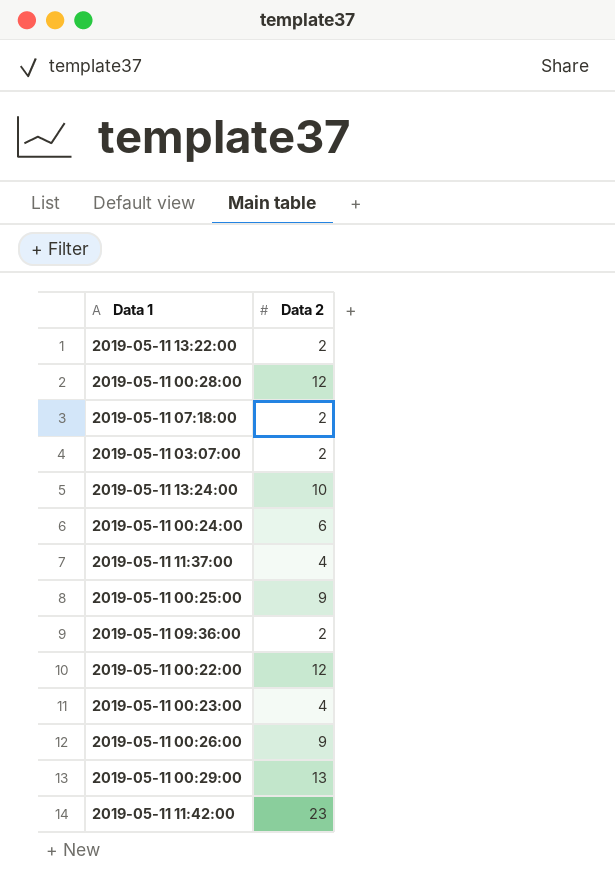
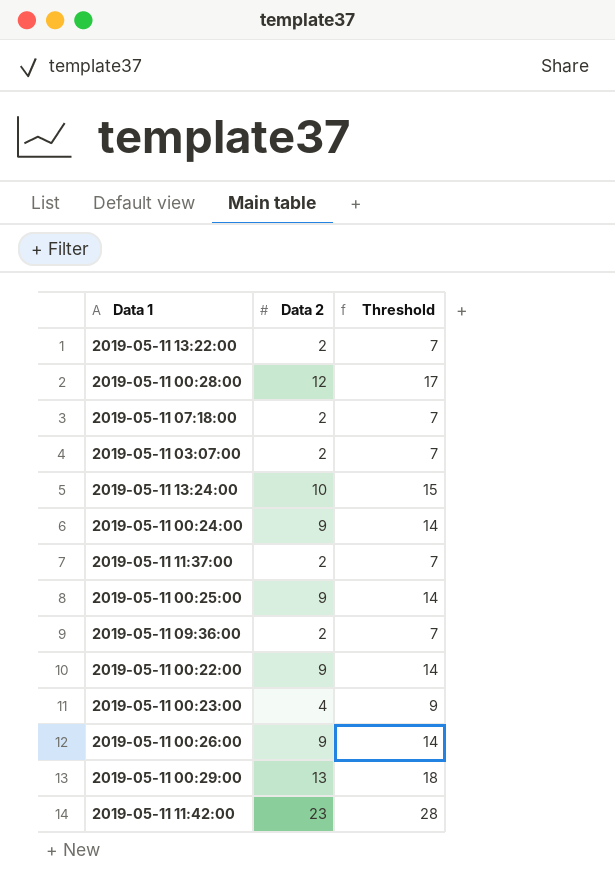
column Threshold | formula: none -> [Data 2] + 5
2019-05-11 00:24:00 | Data 2: 6 -> 9
2019-05-11 11:37:00 | Data 2: 4 -> 2
2019-05-11 00:22:00 | Data 2: 12 -> 9

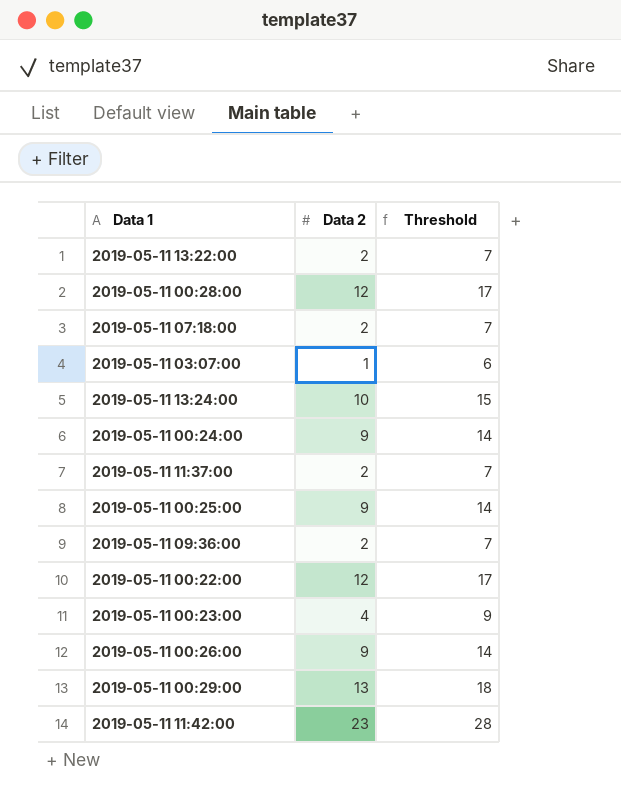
2019-05-11 03:07:00 | Data 2: 2 -> 1
2019-05-11 03:07:00 | Threshold: 7 -> 6
2019-05-11 00:22:00 | Data 2: 9 -> 12
2019-05-11 00:22:00 | Threshold: 14 -> 17

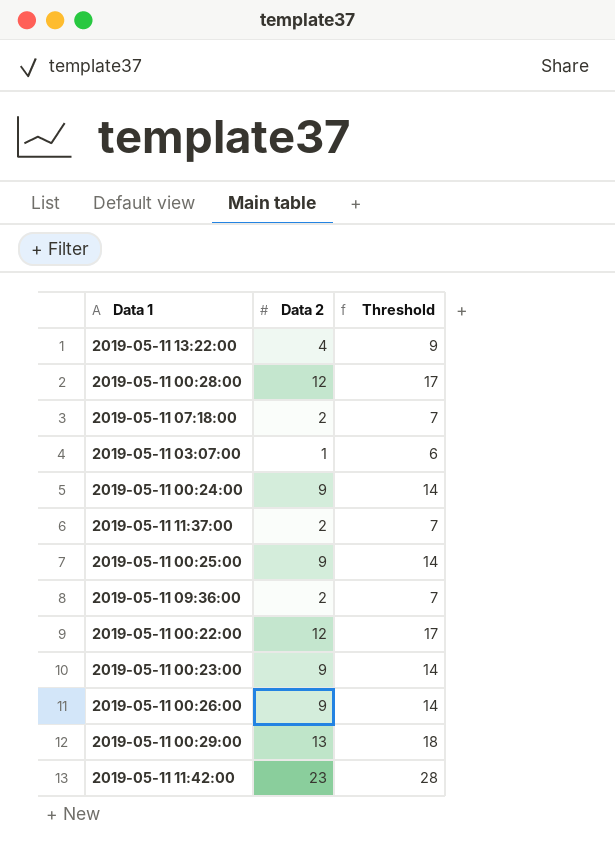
row 2019-05-11 13:24:00: 10 | 15 -> none
2019-05-11 13:22:00 | Data 2: 2 -> 4
2019-05-11 13:22:00 | Threshold: 7 -> 9
2019-05-11 00:23:00 | Data 2: 4 -> 9
2019-05-11 00:23:00 | Threshold: 9 -> 14

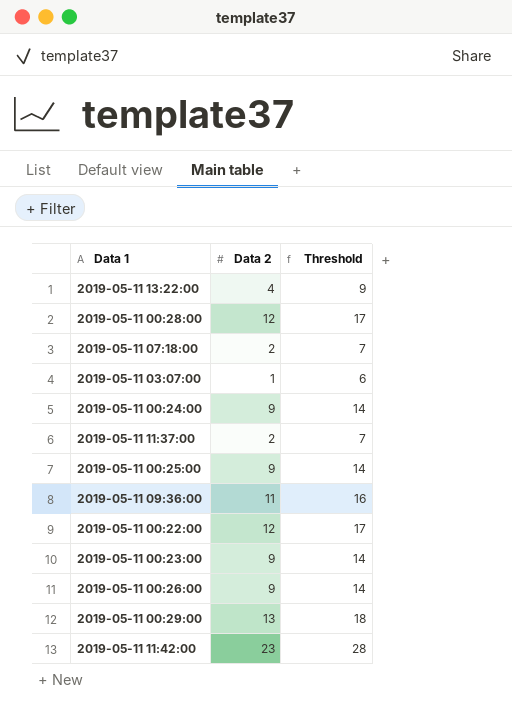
2019-05-11 09:36:00 | Data 2: 2 -> 11
2019-05-11 09:36:00 | Threshold: 7 -> 16

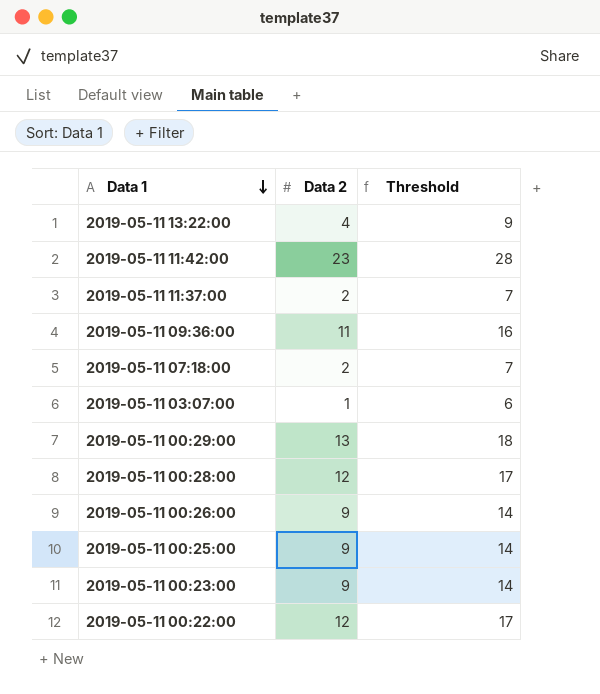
row order: none -> Data 1 descending
row 2019-05-11 00:24:00: 9 | 14 -> none

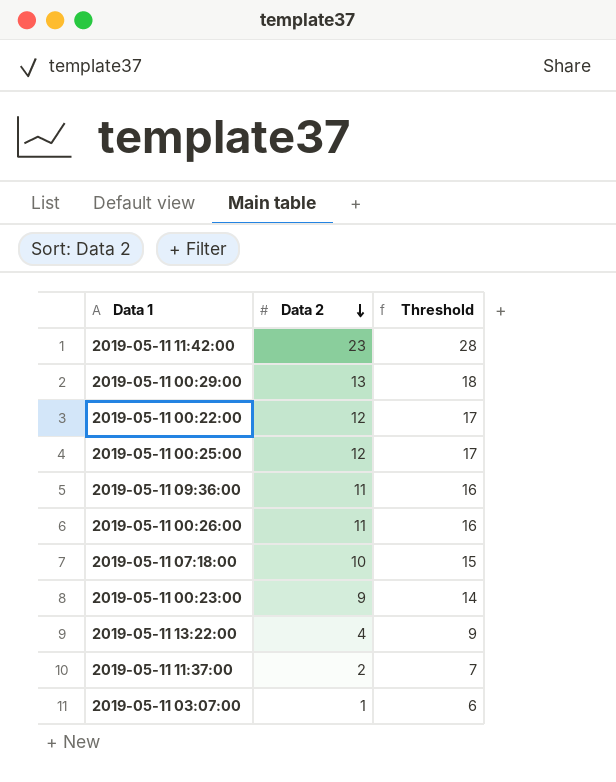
row order: Data 1 descending -> Data 2 descending
row 2019-05-11 00:28:00: 12 | 17 -> none
2019-05-11 00:25:00 | Data 2: 9 -> 12
2019-05-11 00:25:00 | Threshold: 14 -> 17
2019-05-11 00:26:00 | Data 2: 9 -> 11
2019-05-11 00:26:00 | Threshold: 14 -> 16
2019-05-11 07:18:00 | Data 2: 2 -> 10
2019-05-11 07:18:00 | Threshold: 7 -> 15

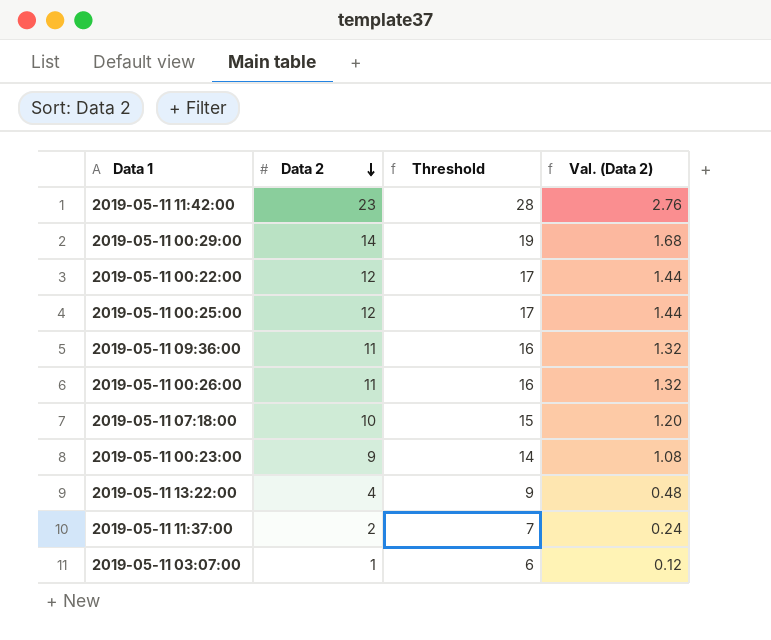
column Val. (Data 2) | formula: none -> [Data 2] * 0.12
2019-05-11 00:29:00 | Data 2: 13 -> 14
2019-05-11 00:29:00 | Threshold: 18 -> 19

